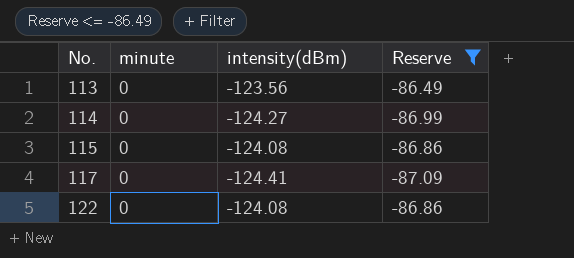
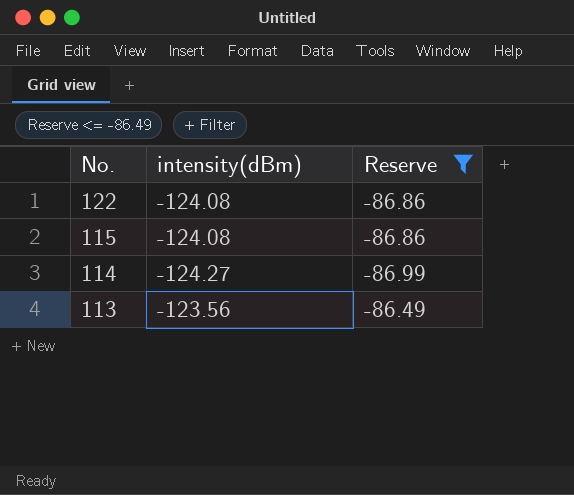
row order: No. ascending -> No. descending
column minute | position: 2 -> none
row 117: 0 | -124.41 | -87.09 -> none

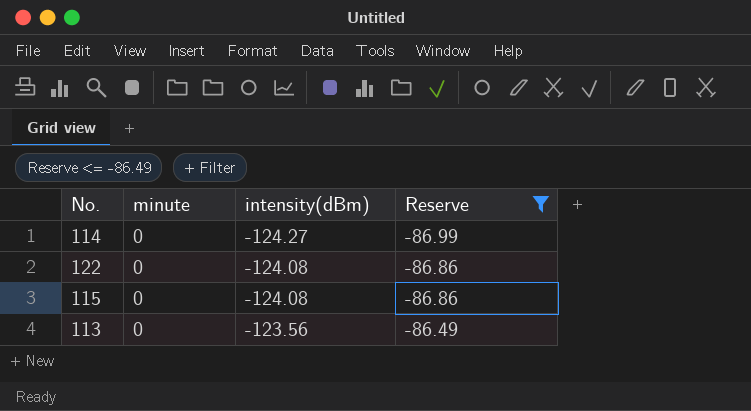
row order: No. descending -> intensity(dBm) ascending
column minute | position: none -> 2

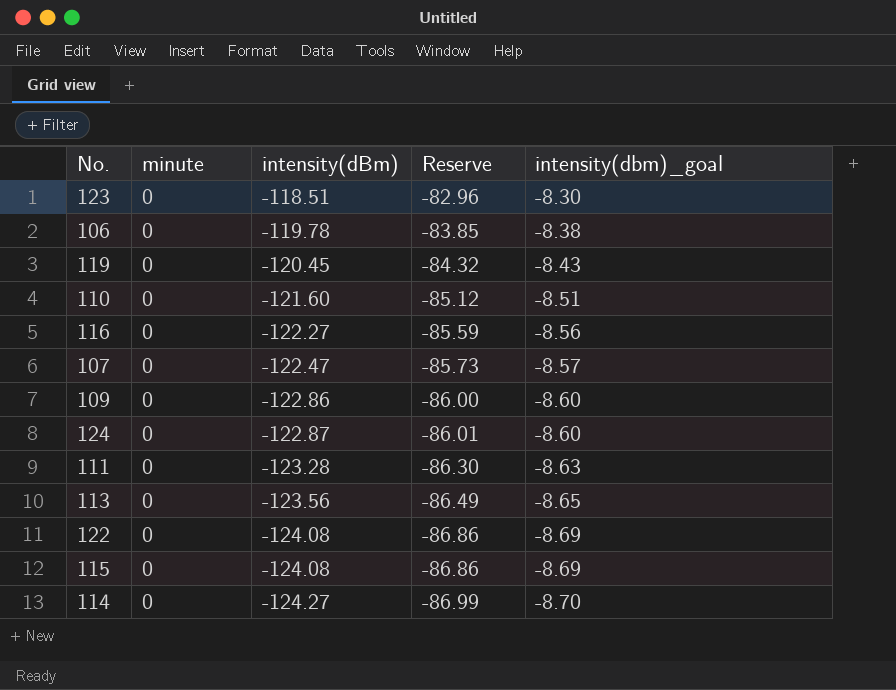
filter: Reserve <= -86.49 -> none
row order: intensity(dBm) ascending -> intensity(dBm) descending
column intensity(dbm)_goal | formula: none -> [intensity(dBm)] * 0.07

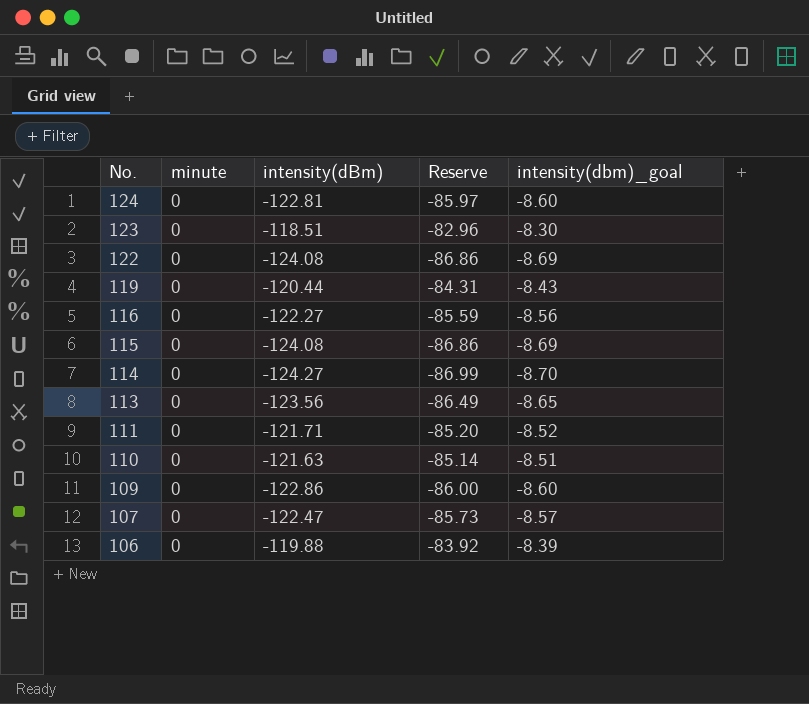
row order: intensity(dBm) descending -> No. descending
124 | intensity(dBm): -122.87 -> -122.81
124 | Reserve: -86.01 -> -85.97
119 | intensity(dBm): -120.45 -> -120.44
119 | Reserve: -84.32 -> -84.31
111 | intensity(dBm): -123.28 -> -121.71
111 | Reserve: -86.30 -> -85.20
111 | intensity(dbm)_goal: -8.63 -> -8.52
110 | intensity(dBm): -121.60 -> -121.63
110 | Reserve: -85.12 -> -85.14
106 | intensity(dBm): -119.78 -> -119.88
106 | Reserve: -83.85 -> -83.92
106 | intensity(dbm)_goal: -8.38 -> -8.39

